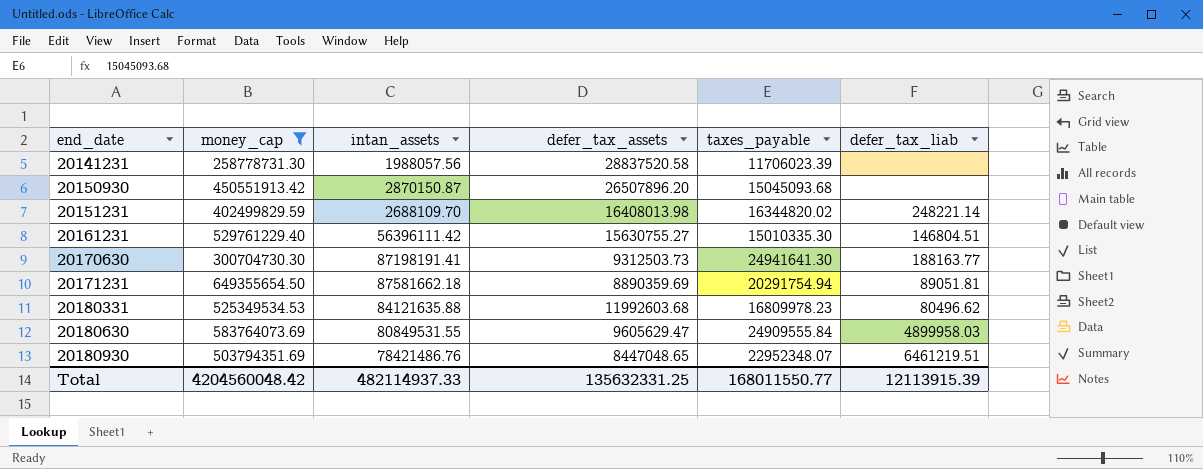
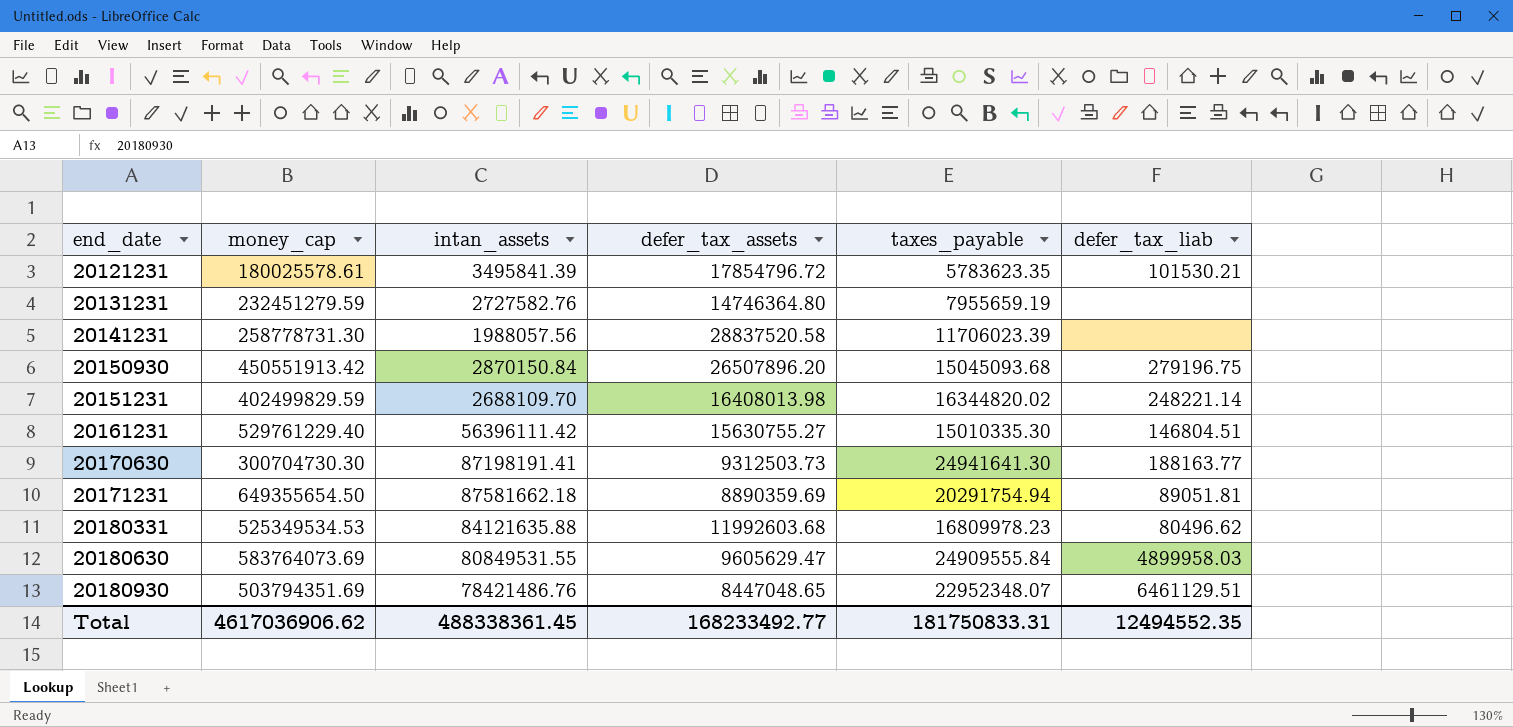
filter: money_cap >= 258778731.30 -> none
20150930 | intan_assets: 2870150.87 -> 2870150.84
20150930 | defer_tax_liab: none -> 279196.75
20180930 | defer_tax_liab: 6461219.51 -> 6461129.51
Total | money_cap: 4204560048.42 -> 4617036906.62
Total | intan_assets: 482114937.33 -> 488338361.45
Total | defer_tax_assets: 135632331.25 -> 168233492.77
Total | taxes_payable: 168011550.77 -> 181750833.31
Total | defer_tax_liab: 12113915.39 -> 12494552.35

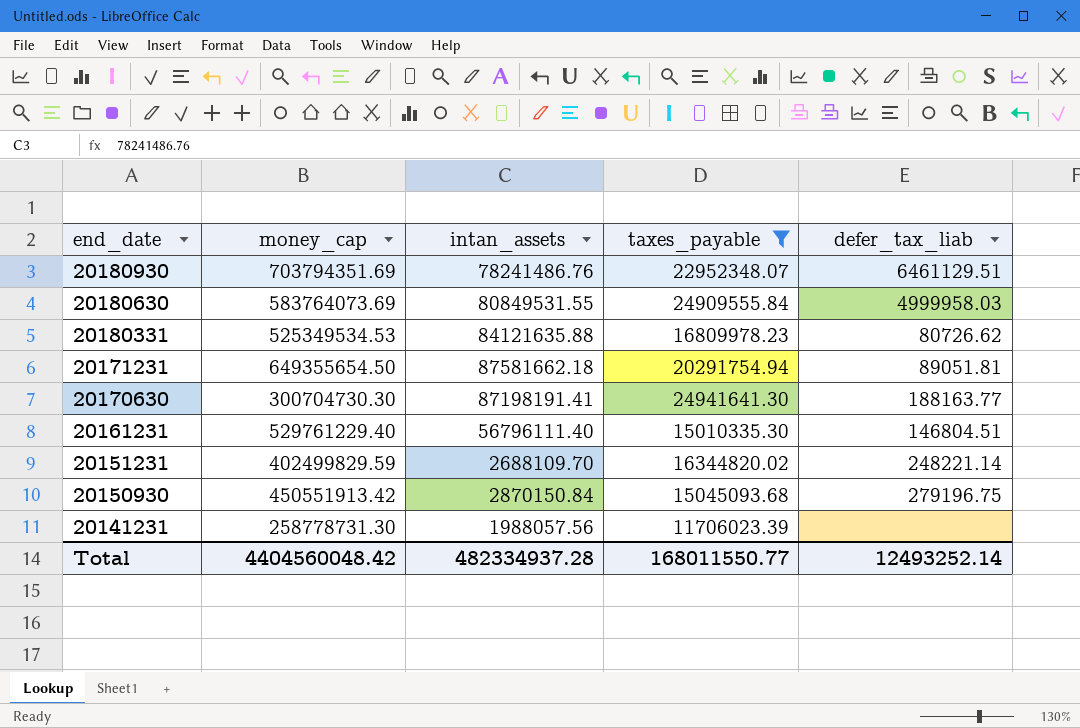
filter: none -> taxes_payable >= 11706023.39
row order: end_date ascending -> end_date descending
column defer_tax_assets | position: 4 -> none
20180930 | money_cap: 503794351.69 -> 703794351.69
20180930 | intan_assets: 78421486.76 -> 78241486.76
20180630 | defer_tax_liab: 4899958.03 -> 4999958.03
20180331 | defer_tax_liab: 80496.62 -> 80726.62
20161231 | intan_assets: 56396111.42 -> 56796111.40
Total | money_cap: 4617036906.62 -> 4404560048.42
Total | intan_assets: 488338361.45 -> 482334937.28
Total | taxes_payable: 181750833.31 -> 168011550.77
Total | defer_tax_liab: 12494552.35 -> 12493252.14

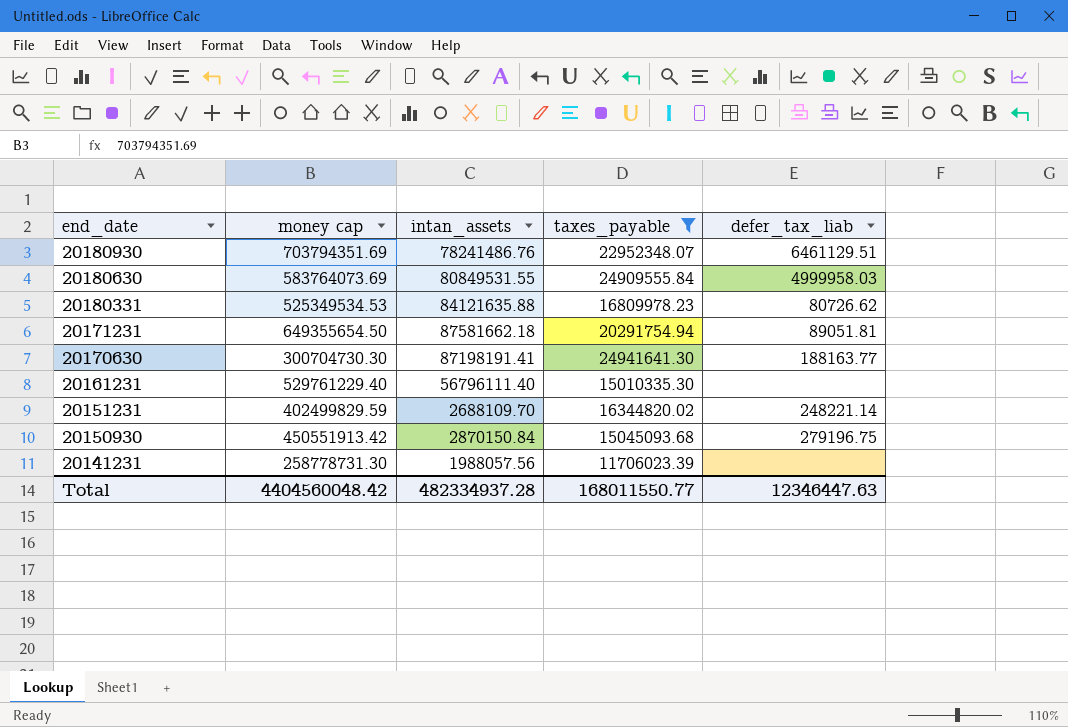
column name: money_cap -> money cap
20161231 | defer_tax_liab: 146804.51 -> none
Total | defer_tax_liab: 12493252.14 -> 12346447.63

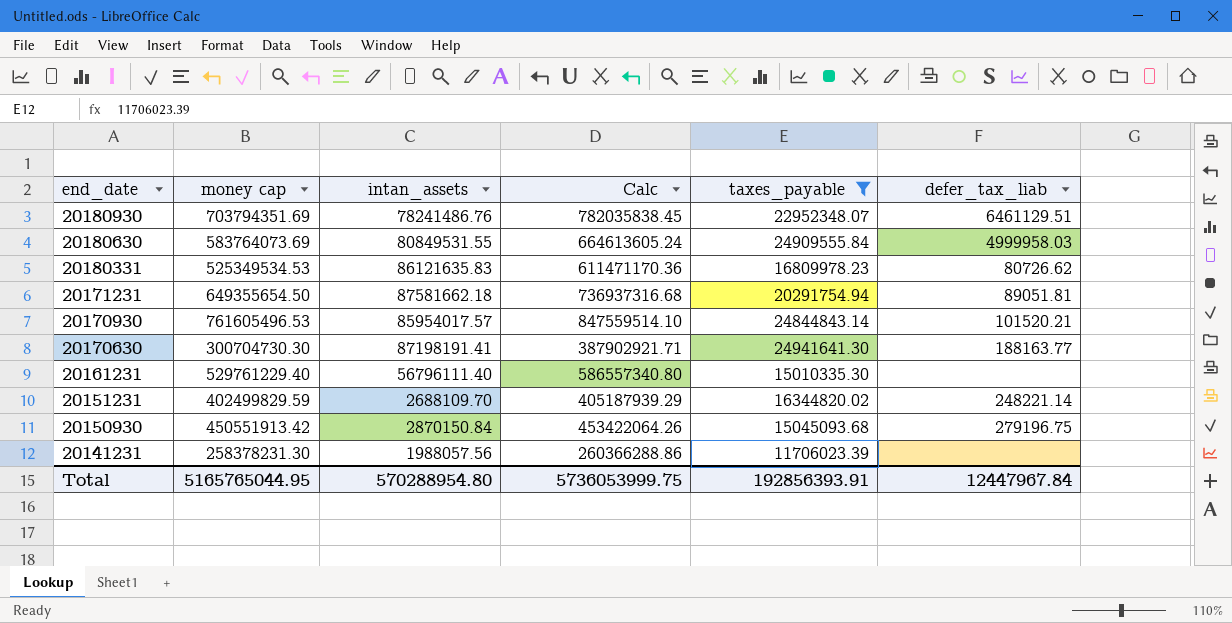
column Calc | formula: none -> [money cap] + [intan_assets]
20180331 | intan_assets: 84121635.88 -> 86121635.83
row 20170930: none -> 761605496.53 | 85954017.57 | 847559514.10 | 24844843.14 | 101520.21
20141231 | money cap: 258778731.30 -> 258378231.30
Total | money cap: 4404560048.42 -> 5165765044.95
Total | intan_assets: 482334937.28 -> 570288954.80
Total | taxes_payable: 168011550.77 -> 192856393.91
Total | defer_tax_liab: 12346447.63 -> 12447967.84

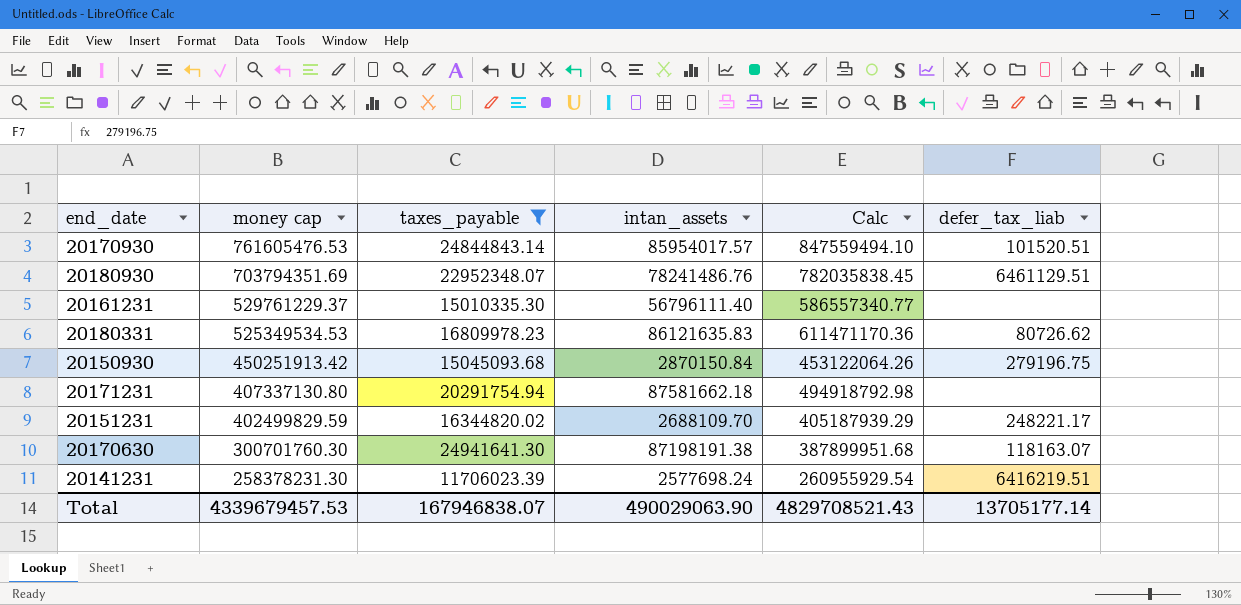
row order: end_date descending -> money cap descending
column taxes_payable | position: 5 -> 3
row 20180630: 583764073.69 | 80849531.55 | 664613605.24 | 24909555.84 | 4999958.03 -> none
20170930 | money cap: 761605496.53 -> 761605476.53
20170930 | Calc: 847559514.10 -> 847559494.10
20170930 | defer_tax_liab: 101520.21 -> 101520.51
20161231 | money cap: 529761229.40 -> 529761229.37
20161231 | Calc: 586557340.80 -> 586557340.77
20150930 | money cap: 450551913.42 -> 450251913.42
20150930 | Calc: 453422064.26 -> 453122064.26
20171231 | money cap: 649355654.50 -> 407337130.80
20171231 | Calc: 736937316.68 -> 494918792.98
20171231 | defer_tax_liab: 89051.81 -> none
20151231 | defer_tax_liab: 248221.14 -> 248221.17
20170630 | money cap: 300704730.30 -> 300701760.30
20170630 | intan_assets: 87198191.41 -> 87198191.38
20170630 | Calc: 387902921.71 -> 387899951.68
20170630 | defer_tax_liab: 188163.77 -> 118163.07
20141231 | intan_assets: 1988057.56 -> 2577698.24
20141231 | Calc: 260366288.86 -> 260955929.54
20141231 | defer_tax_liab: none -> 6416219.51
Total | money cap: 5165765044.95 -> 4339679457.53
Total | taxes_payable: 192856393.91 -> 167946838.07
Total | intan_assets: 570288954.80 -> 490029063.90
Total | Calc: 5736053999.75 -> 4829708521.43
Total | defer_tax_liab: 12447967.84 -> 13705177.14

